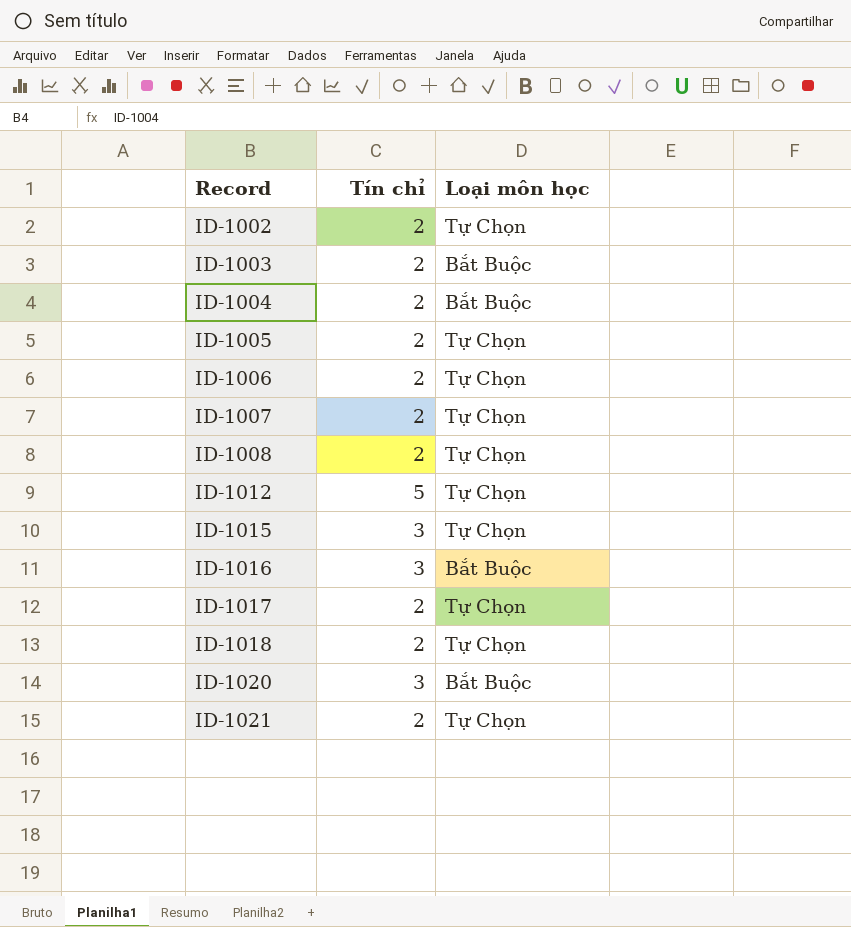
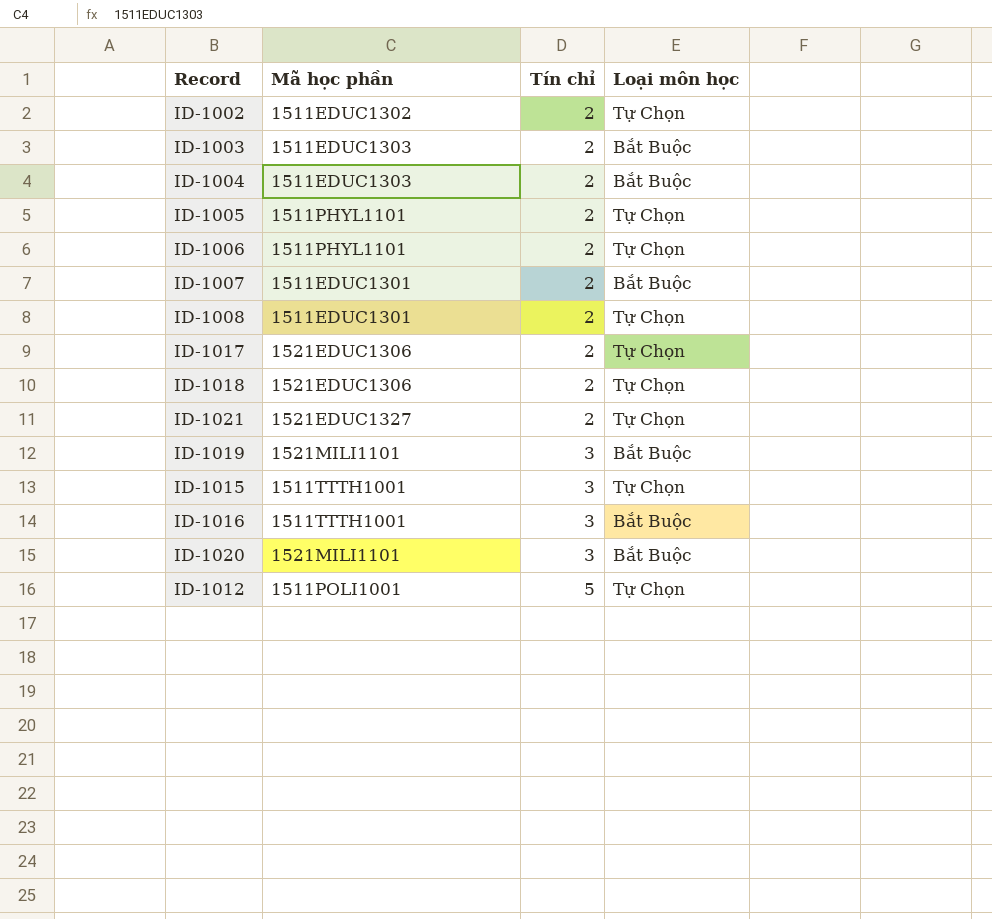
row order: Record ascending -> Tín chỉ ascending
column Mã học phần | position: none -> 2
ID-1007 | Loại môn học: Tự Chọn -> Bắt Buộc
row ID-1019: none -> 1521MILI1101 | 3 | Bắt Buộc

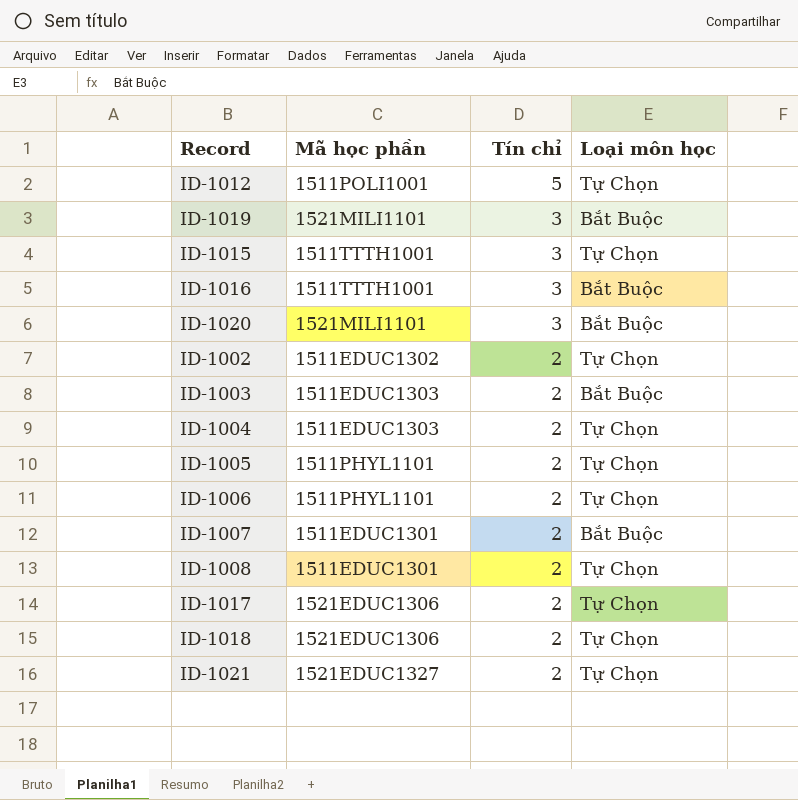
row order: Tín chỉ ascending -> Tín chỉ descending
ID-1004 | Loại môn học: Bắt Buộc -> Tự Chọn

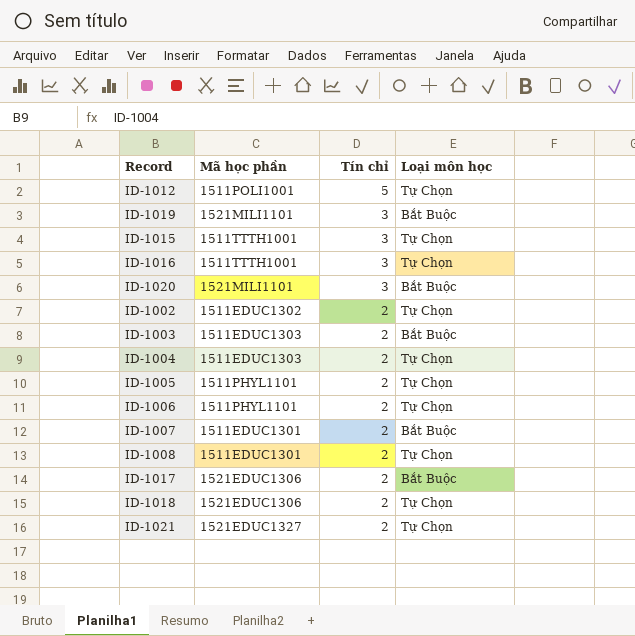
ID-1016 | Loại môn học: Bắt Buộc -> Tự Chọn
ID-1017 | Loại môn học: Tự Chọn -> Bắt Buộc

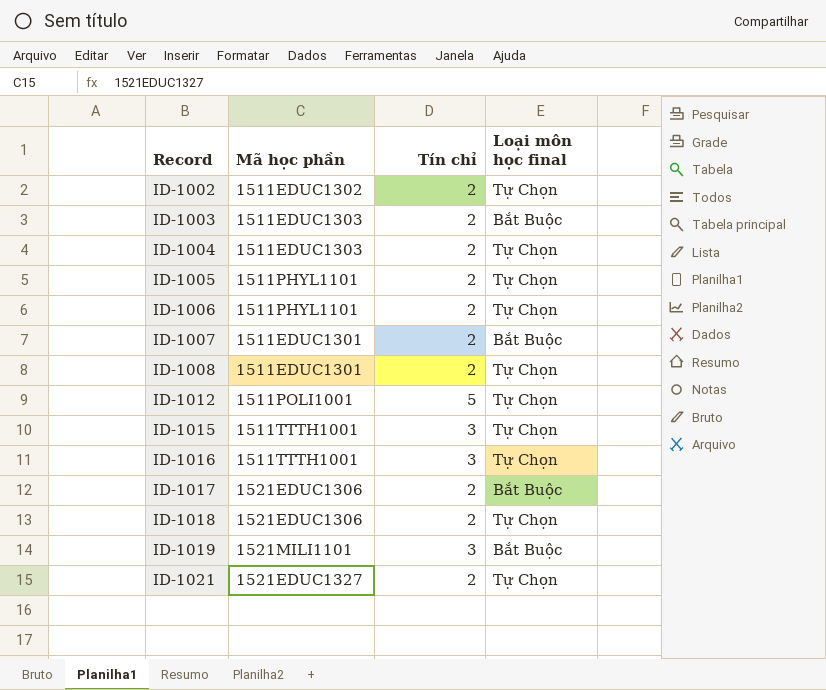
row order: Tín chỉ descending -> Record ascending
column name: Loại môn học -> Loại môn học final
row ID-1020: 1521MILI1101 | 3 | Bắt Buộc -> none

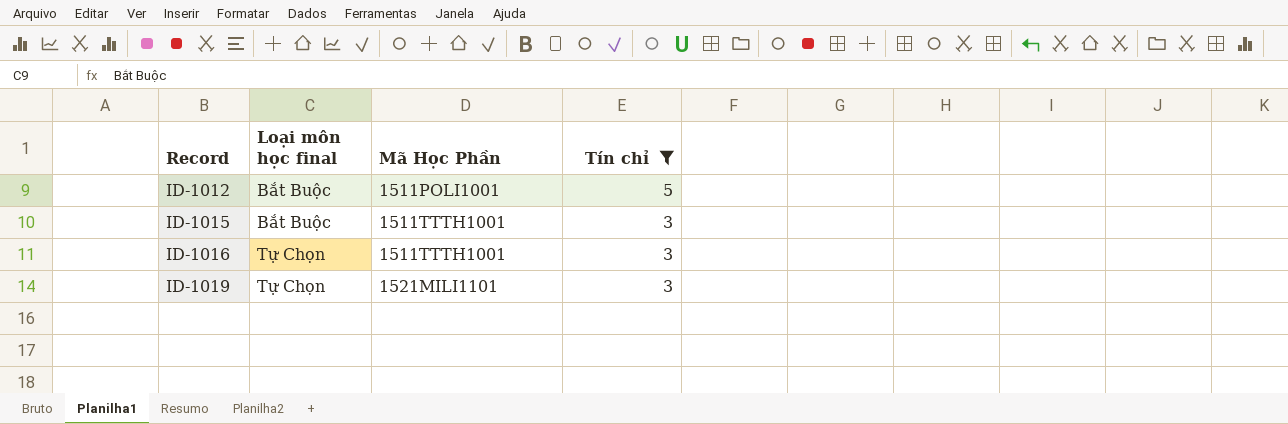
filter: none -> Tín chỉ != 2
column Loại môn học final | position: 4 -> 2
column name: Mã học phần -> Mã Học Phần
ID-1012 | Loại môn học final: Tự Chọn -> Bắt Buộc
ID-1015 | Loại môn học final: Tự Chọn -> Bắt Buộc
ID-1019 | Loại môn học final: Bắt Buộc -> Tự Chọn

